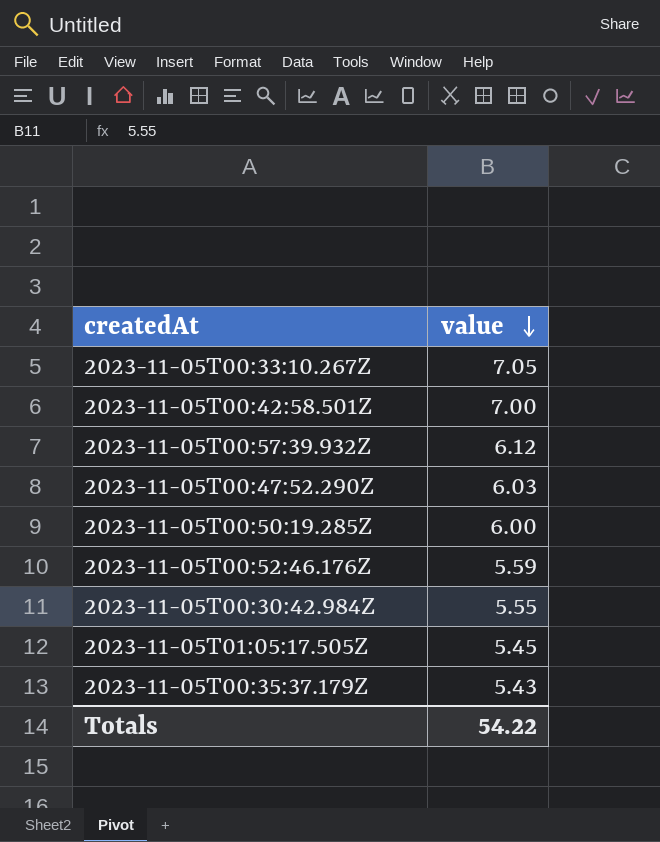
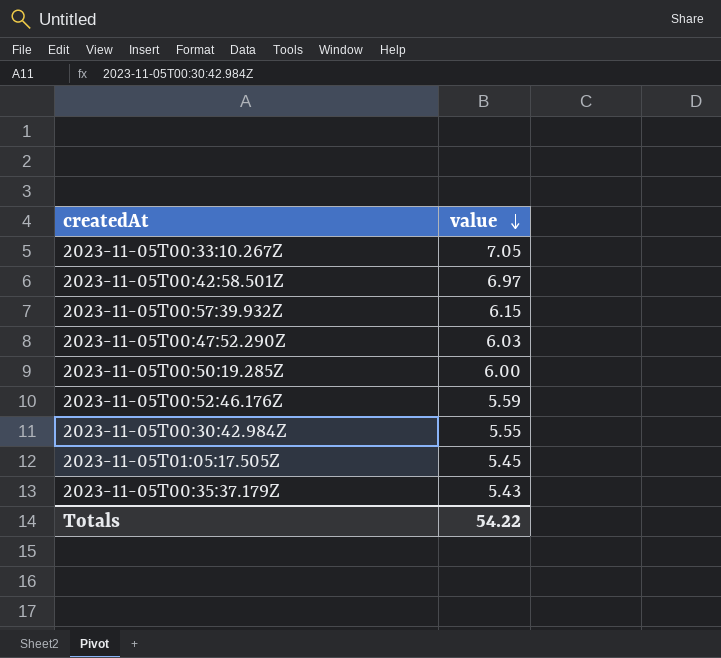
2023-11-05T00:42:58.501Z | value: 7.00 -> 6.97
2023-11-05T00:57:39.932Z | value: 6.12 -> 6.15

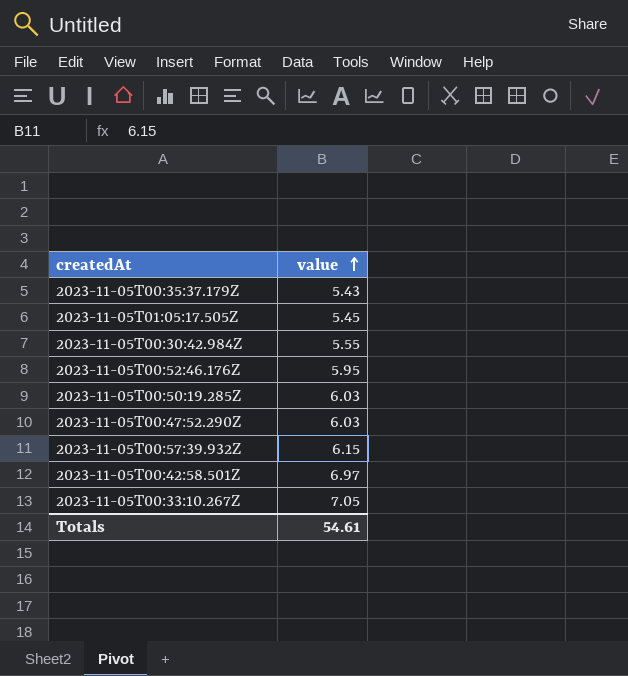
row order: value descending -> value ascending
2023-11-05T00:52:46.176Z | value: 5.59 -> 5.95
2023-11-05T00:50:19.285Z | value: 6.00 -> 6.03
Totals | value: 54.22 -> 54.61

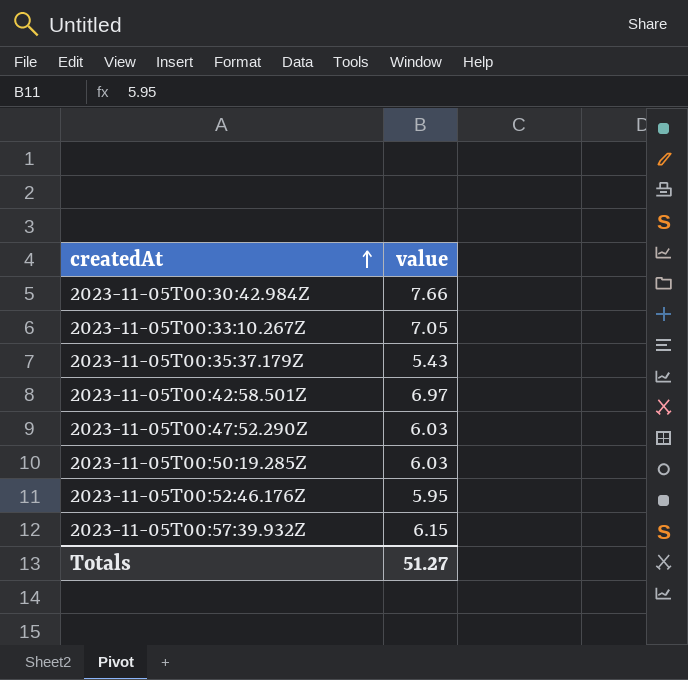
row order: value ascending -> createdAt ascending
row 2023-11-05T01:05:17.505Z: 5.45 -> none
2023-11-05T00:30:42.984Z | value: 5.55 -> 7.66
Totals | value: 54.61 -> 51.27

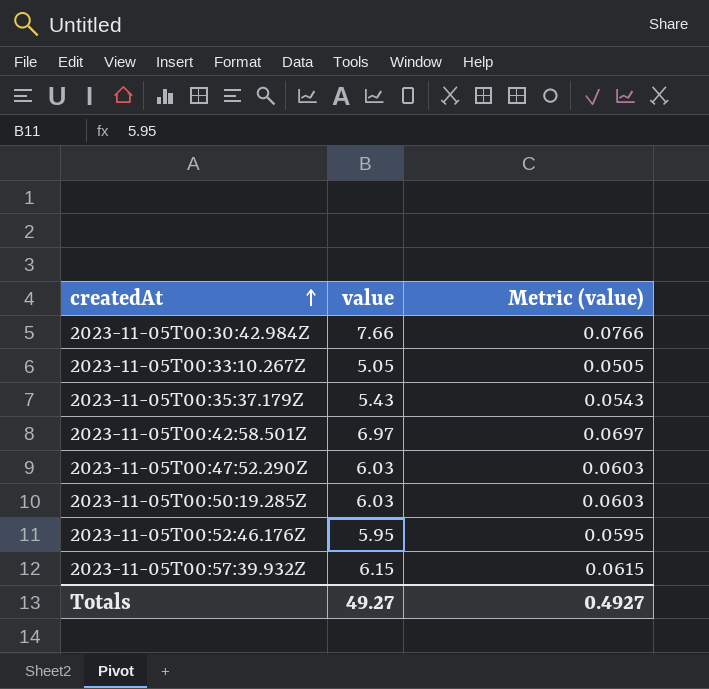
column Metric (value) | formula: none -> [value] * 0.01
2023-11-05T00:33:10.267Z | value: 7.05 -> 5.05
Totals | value: 51.27 -> 49.27

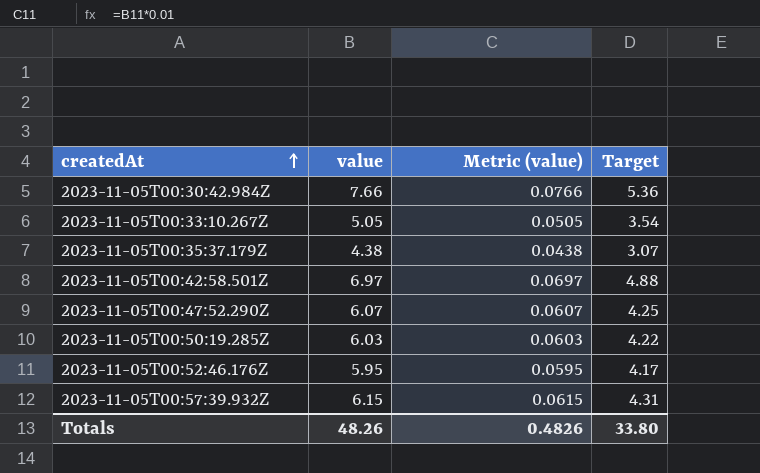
column Target | formula: none -> [value] * 0.7
2023-11-05T00:35:37.179Z | value: 5.43 -> 4.38
2023-11-05T00:35:37.179Z | Metric (value): 0.0543 -> 0.0438
2023-11-05T00:47:52.290Z | value: 6.03 -> 6.07
2023-11-05T00:47:52.290Z | Metric (value): 0.0603 -> 0.0607
Totals | value: 49.27 -> 48.26
Totals | Metric (value): 0.4927 -> 0.4826

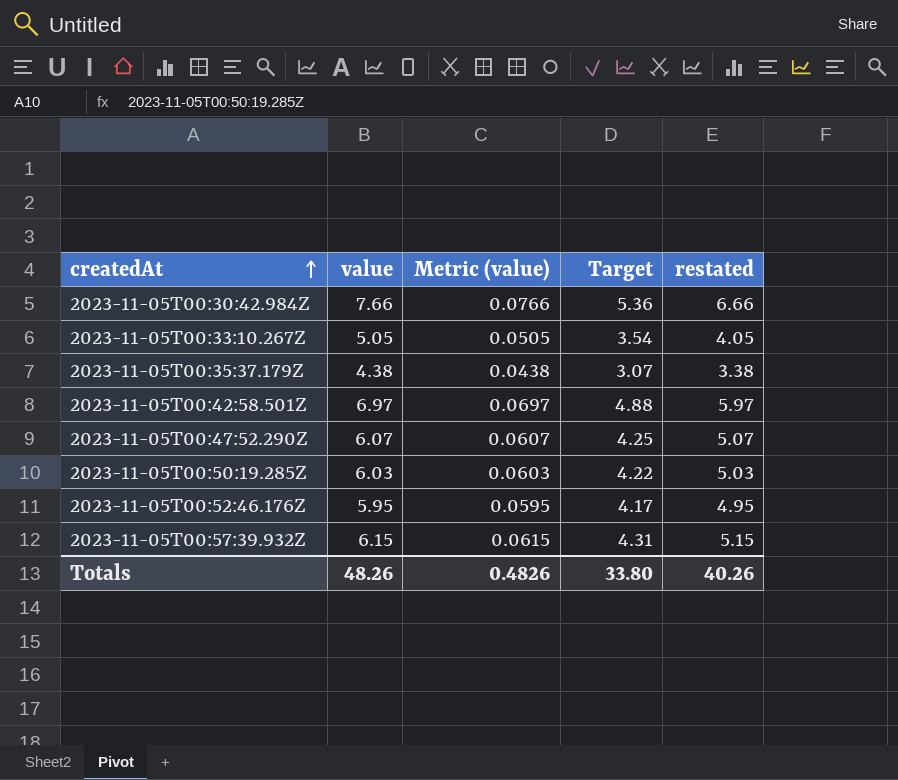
column restated | formula: none -> [value] - 1

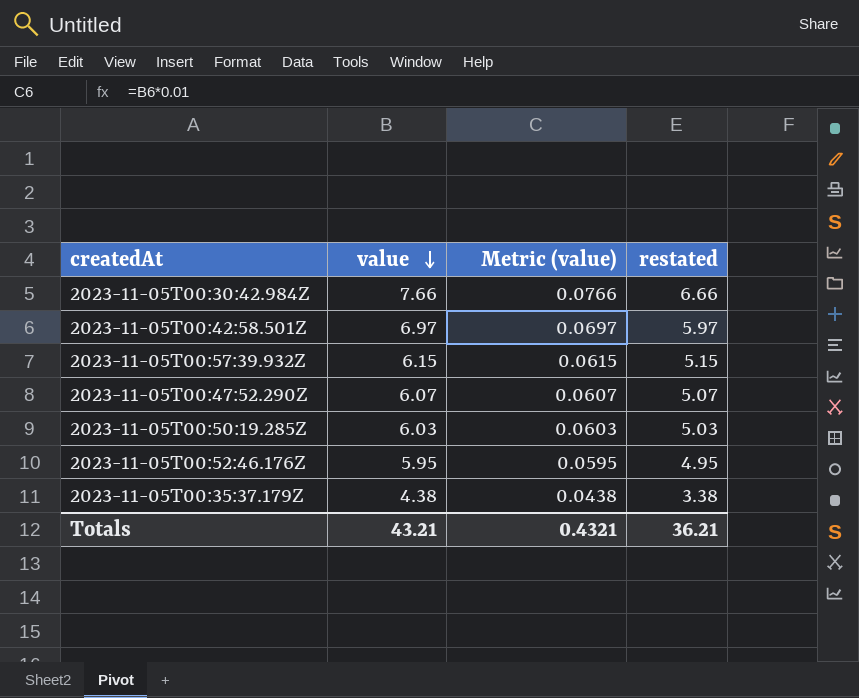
row order: createdAt ascending -> value descending
column Target | formula: [value] * 0.7 -> none
row 2023-11-05T00:33:10.267Z: 5.05 | 0.0505 | 3.54 | 4.05 -> none
Totals | value: 48.26 -> 43.21
Totals | Metric (value): 0.4826 -> 0.4321
Totals | restated: 40.26 -> 36.21

